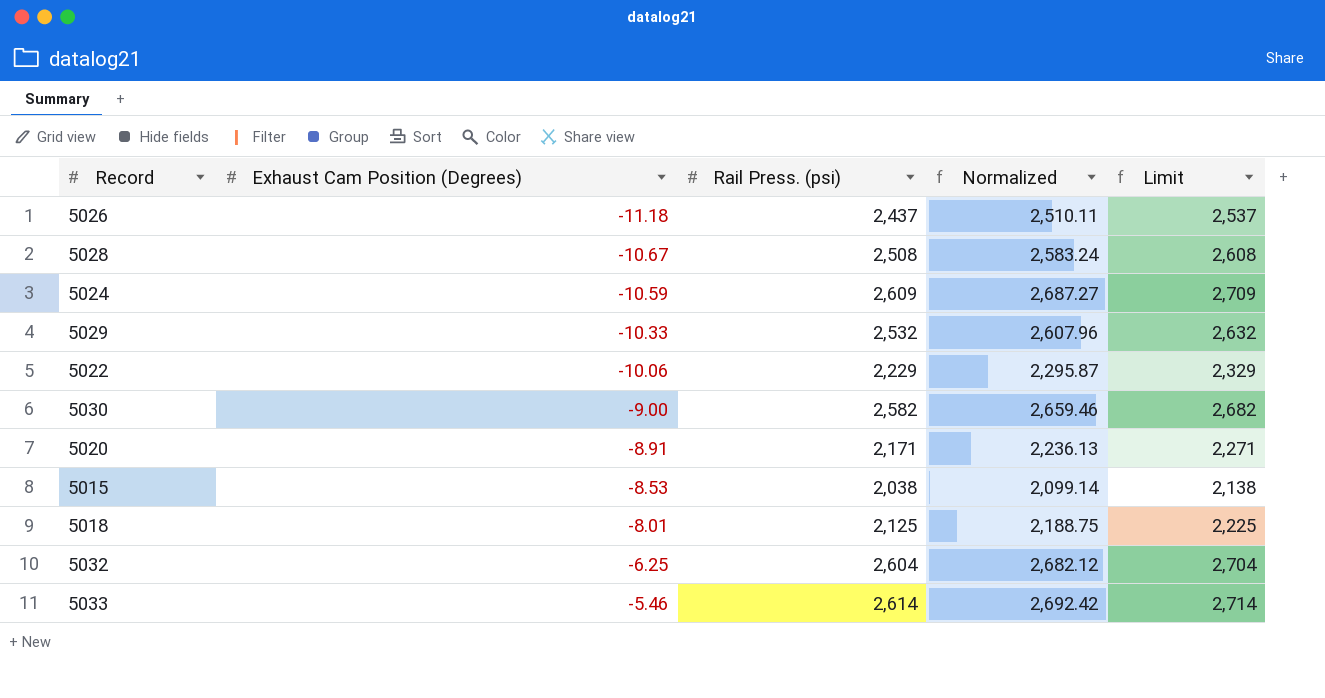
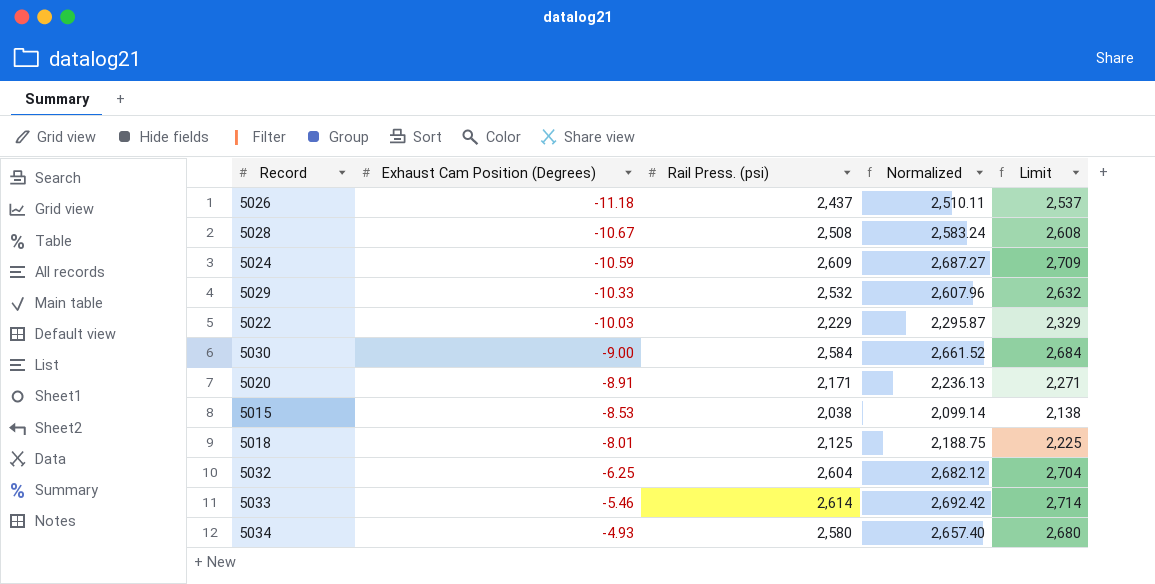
5022 | Exhaust Cam Position (Degrees): -10.06 -> -10.03
5030 | Rail Press. (psi): 2,582 -> 2,584
5030 | Normalized: 2,659.46 -> 2,661.52
5030 | Limit: 2,682 -> 2,684
row 5034: none -> -4.93 | 2,580 | 2,657.40 | 2,680

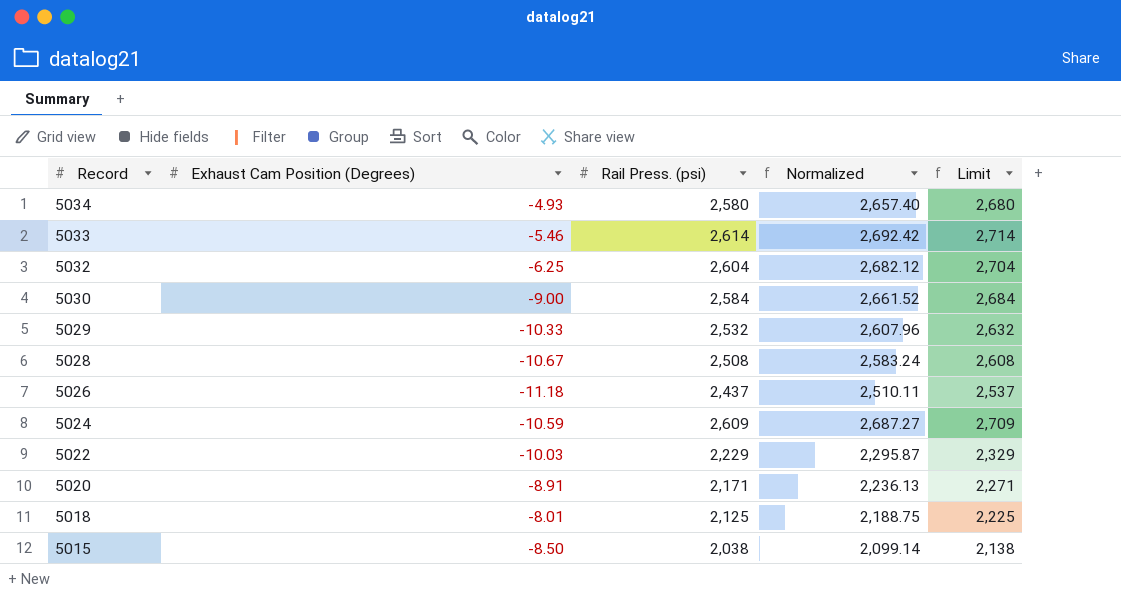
row order: Exhaust Cam Position (Degrees) ascending -> Record descending
5015 | Exhaust Cam Position (Degrees): -8.53 -> -8.50

